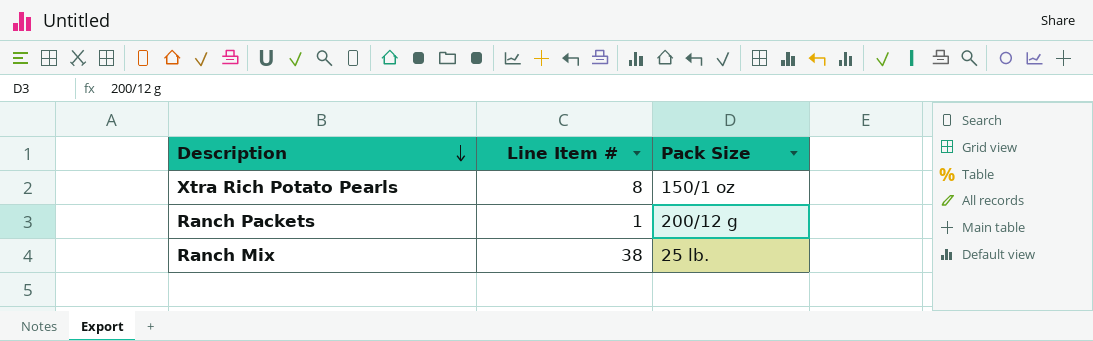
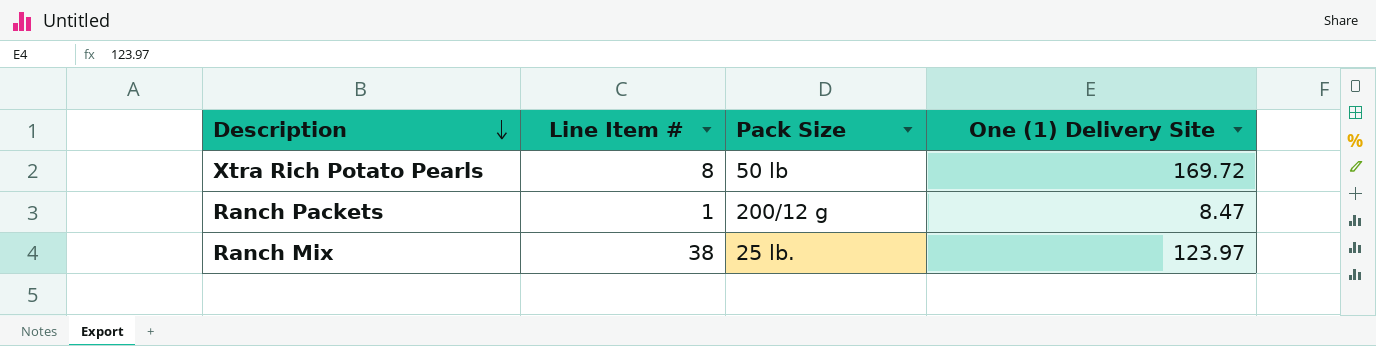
column One (1) Delivery Site | position: none -> 4
Xtra Rich Potato Pearls | Pack Size: 150/1 oz -> 50 lb

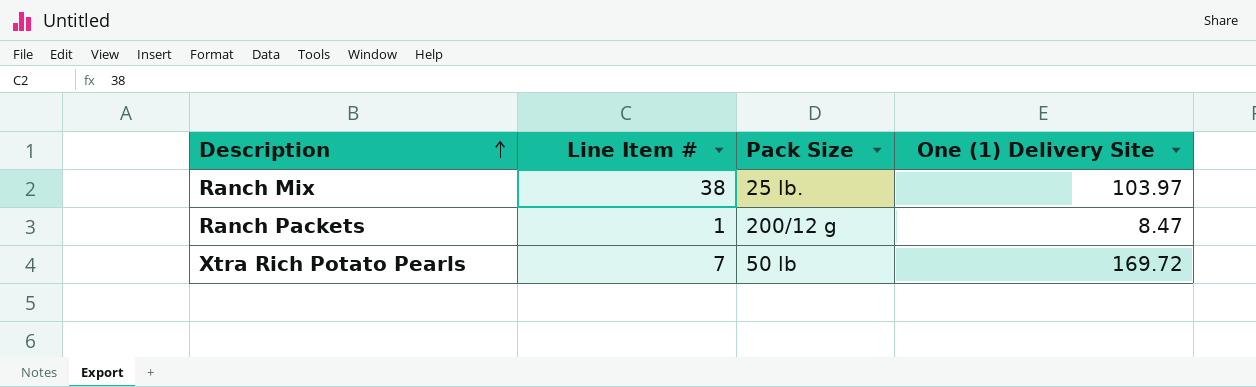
row order: Description descending -> Description ascending
Ranch Mix | One (1) Delivery Site: 123.97 -> 103.97
Xtra Rich Potato Pearls | Line Item #: 8 -> 7

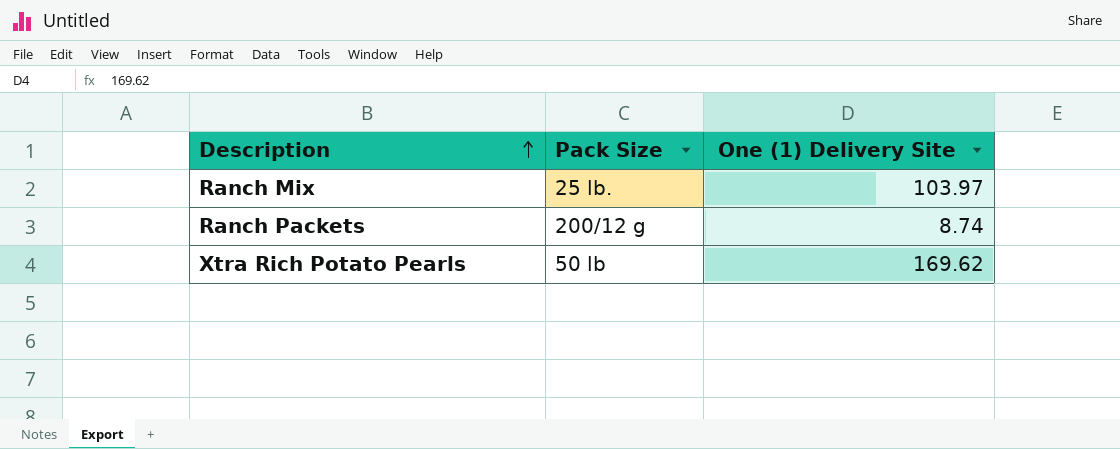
column Line Item # | position: 2 -> none
Ranch Packets | One (1) Delivery Site: 8.47 -> 8.74
Xtra Rich Potato Pearls | One (1) Delivery Site: 169.72 -> 169.62

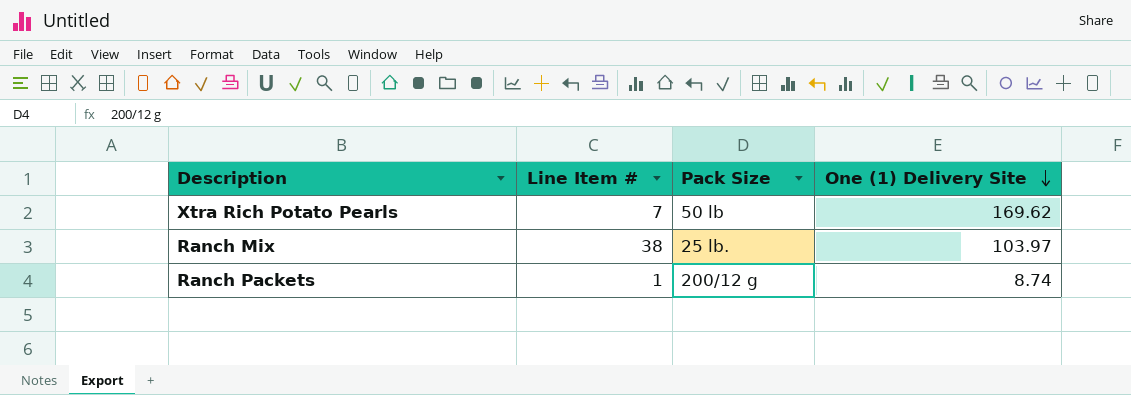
row order: Description ascending -> One (1) Delivery Site descending
column Line Item # | position: none -> 2

